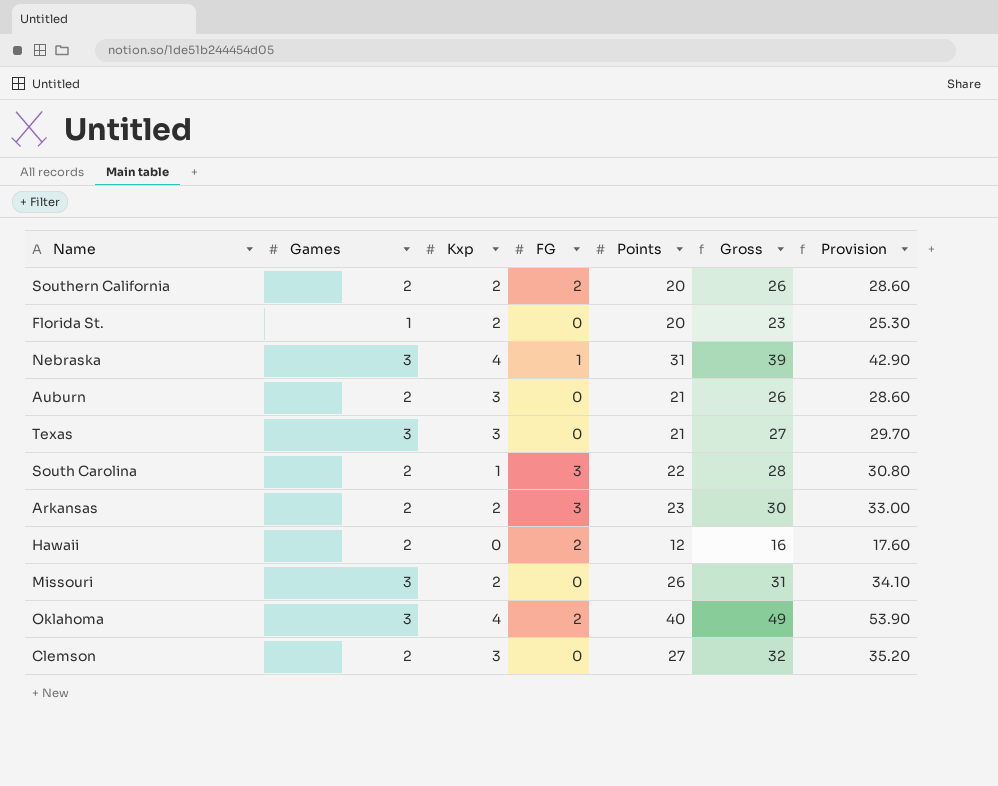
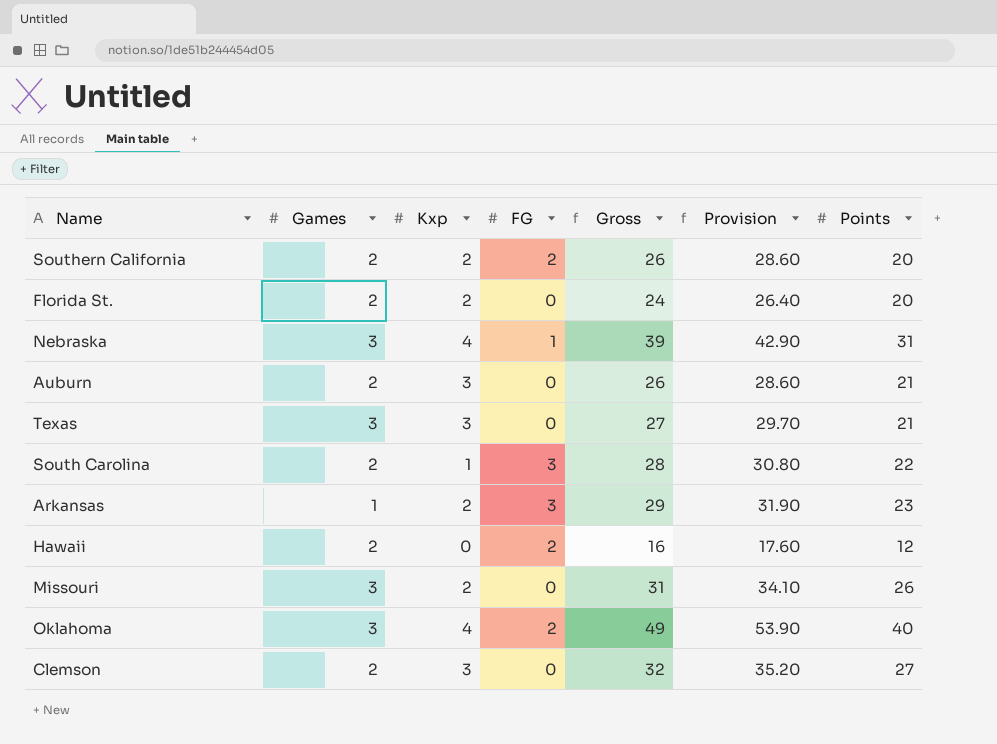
column Points | position: 5 -> 7
Florida St. | Games: 1 -> 2
Florida St. | Gross: 23 -> 24
Florida St. | Provision: 25.30 -> 26.40
Arkansas | Games: 2 -> 1
Arkansas | Gross: 30 -> 29
Arkansas | Provision: 33.00 -> 31.90

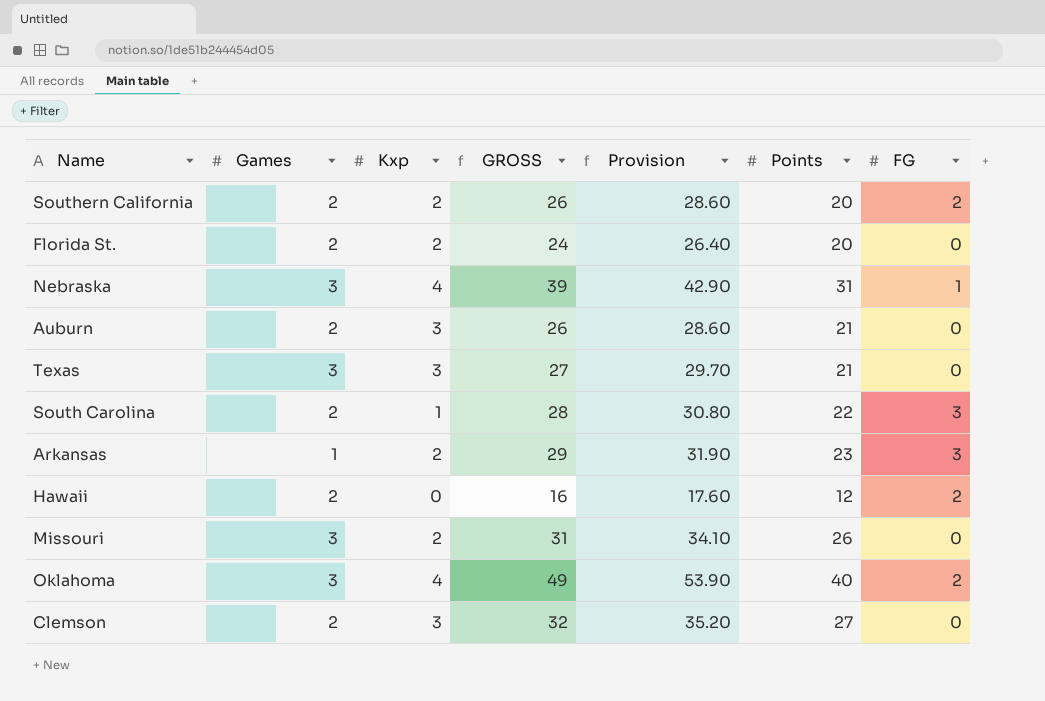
column name: Gross -> GROSS
column FG | position: 4 -> 7

